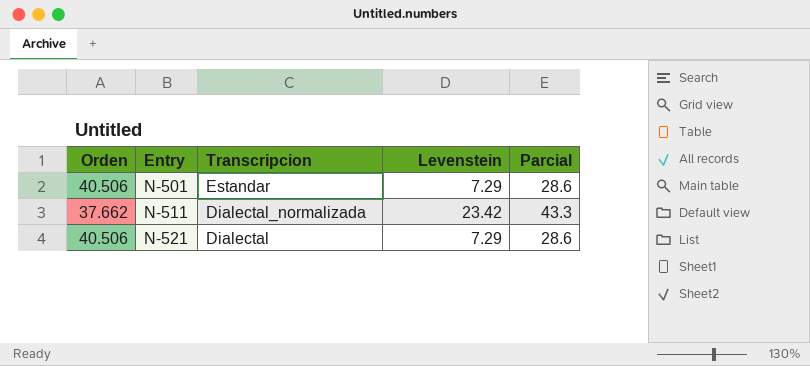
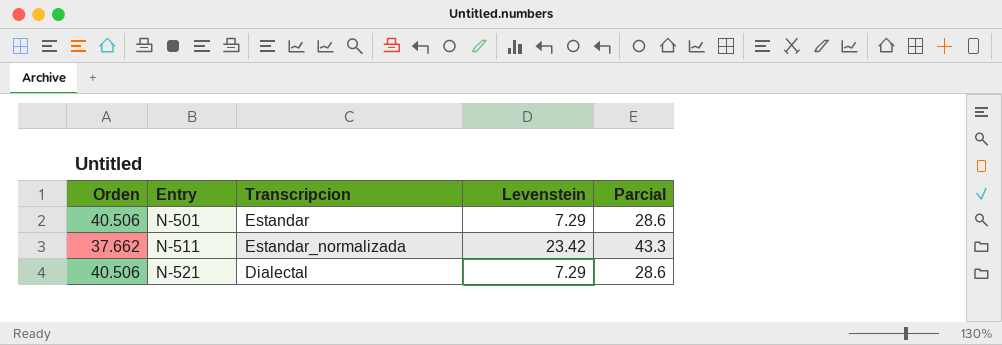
N-511 | Transcripcion: Dialectal_normalizada -> Estandar_normalizada

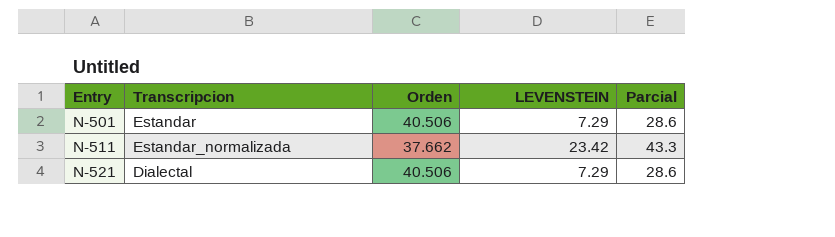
column Orden | position: 1 -> 3
column name: Levenstein -> LEVENSTEIN

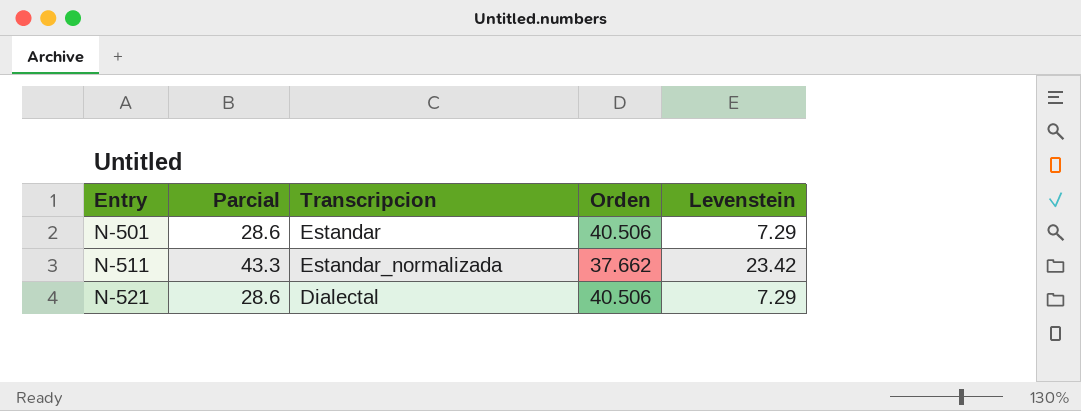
column Parcial | position: 5 -> 2
column name: LEVENSTEIN -> Levenstein

